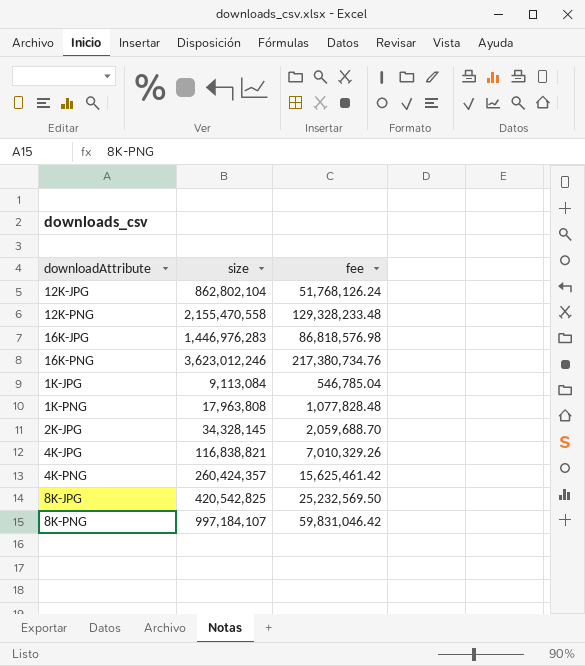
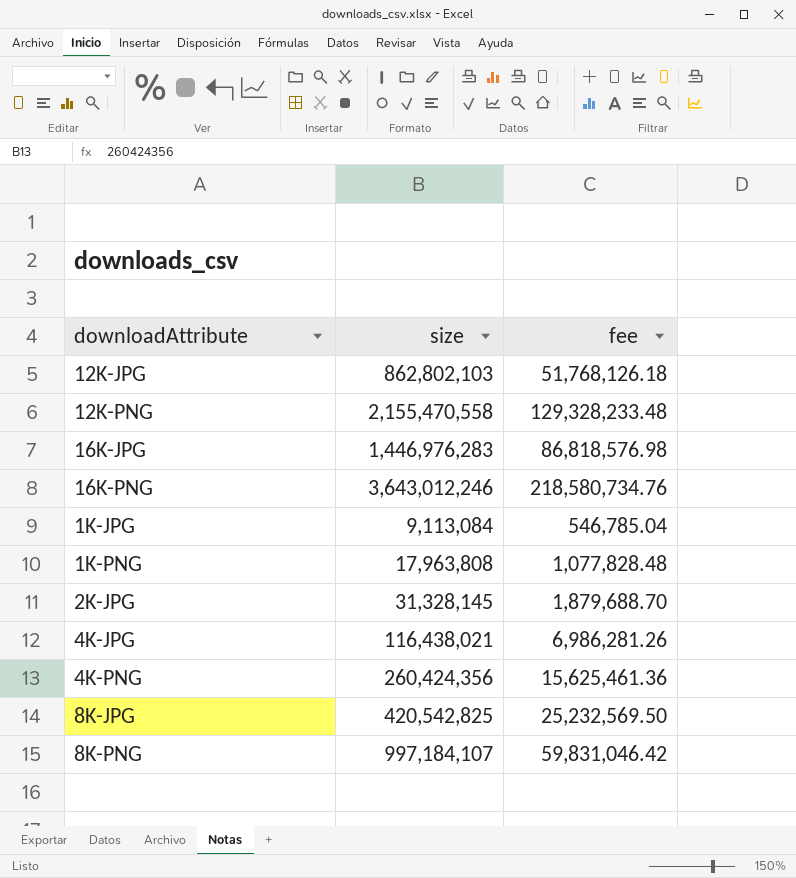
12K-JPG | size: 862,802,104 -> 862,802,103
12K-JPG | fee: 51,768,126.24 -> 51,768,126.18
16K-PNG | size: 3,623,012,246 -> 3,643,012,246
16K-PNG | fee: 217,380,734.76 -> 218,580,734.76
2K-JPG | size: 34,328,145 -> 31,328,145
2K-JPG | fee: 2,059,688.70 -> 1,879,688.70
4K-JPG | size: 116,838,821 -> 116,438,021
4K-JPG | fee: 7,010,329.26 -> 6,986,281.26
4K-PNG | size: 260,424,357 -> 260,424,356
4K-PNG | fee: 15,625,461.42 -> 15,625,461.36

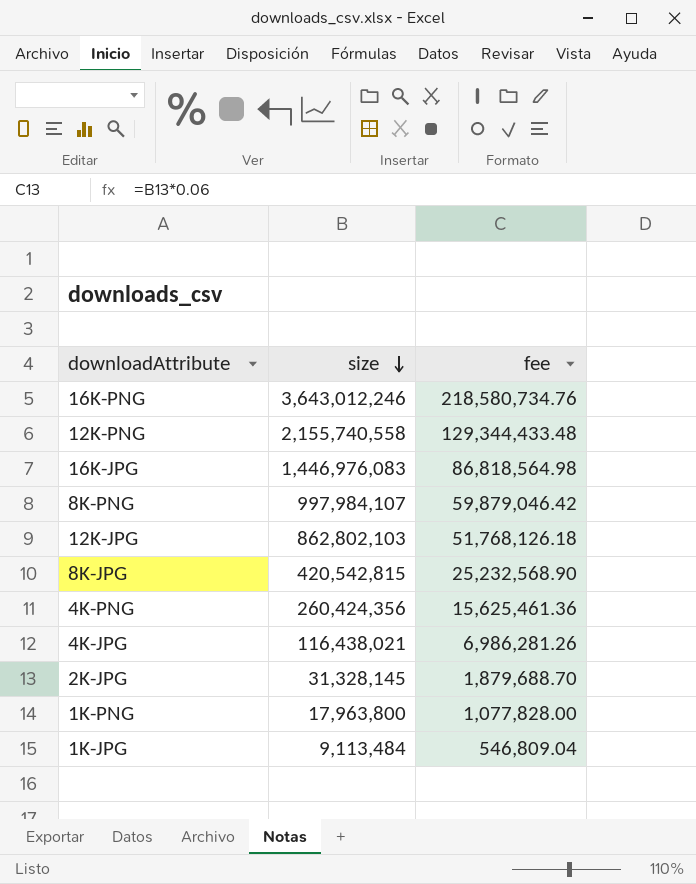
row order: none -> size descending
12K-PNG | size: 2,155,470,558 -> 2,155,740,558
12K-PNG | fee: 129,328,233.48 -> 129,344,433.48
16K-JPG | size: 1,446,976,283 -> 1,446,976,083
16K-JPG | fee: 86,818,576.98 -> 86,818,564.98
8K-PNG | size: 997,184,107 -> 997,984,107
8K-PNG | fee: 59,831,046.42 -> 59,879,046.42
8K-JPG | size: 420,542,825 -> 420,542,815
8K-JPG | fee: 25,232,569.50 -> 25,232,568.90
1K-PNG | size: 17,963,808 -> 17,963,800
1K-PNG | fee: 1,077,828.48 -> 1,077,828.00
1K-JPG | size: 9,113,084 -> 9,113,484
1K-JPG | fee: 546,785.04 -> 546,809.04

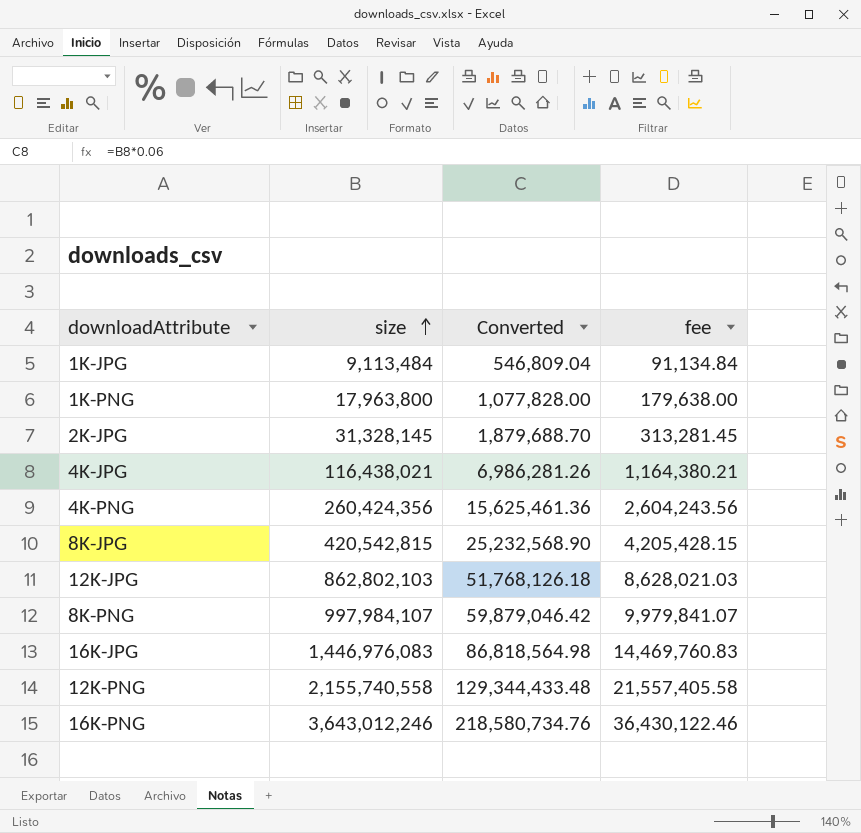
row order: size descending -> size ascending
column Converted | formula: none -> [size] * 0.06
column fee | formula: [size] * 0.06 -> [size] * 0.01

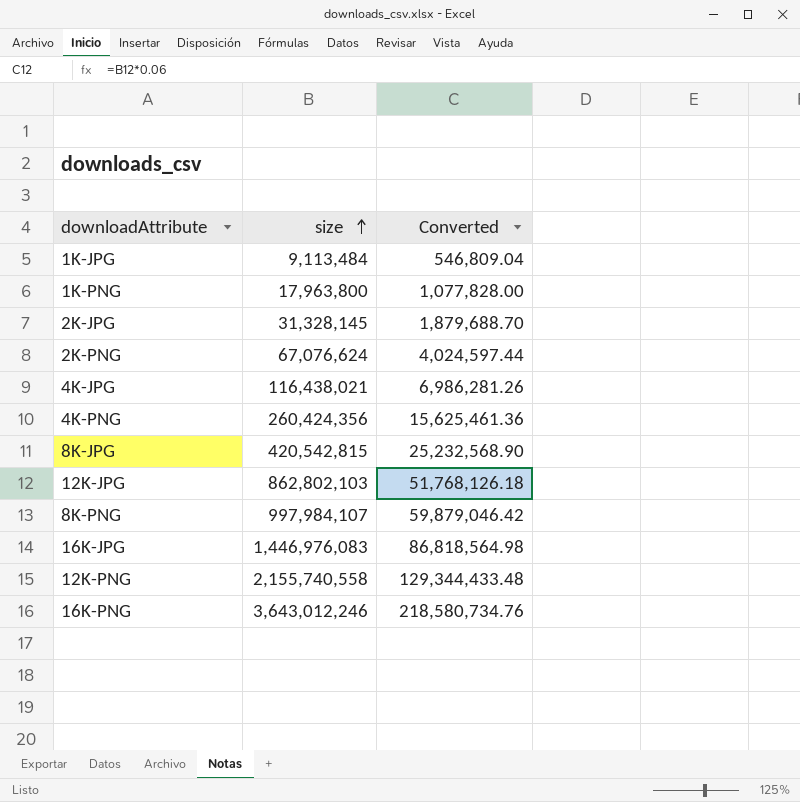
column fee | formula: [size] * 0.01 -> none
row 2K-PNG: none -> 67,076,624 | 4,024,597.44

